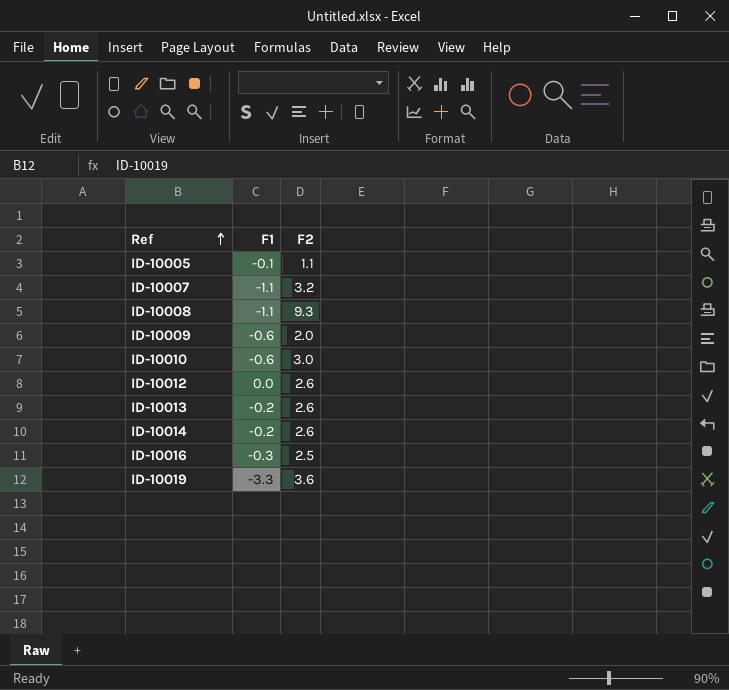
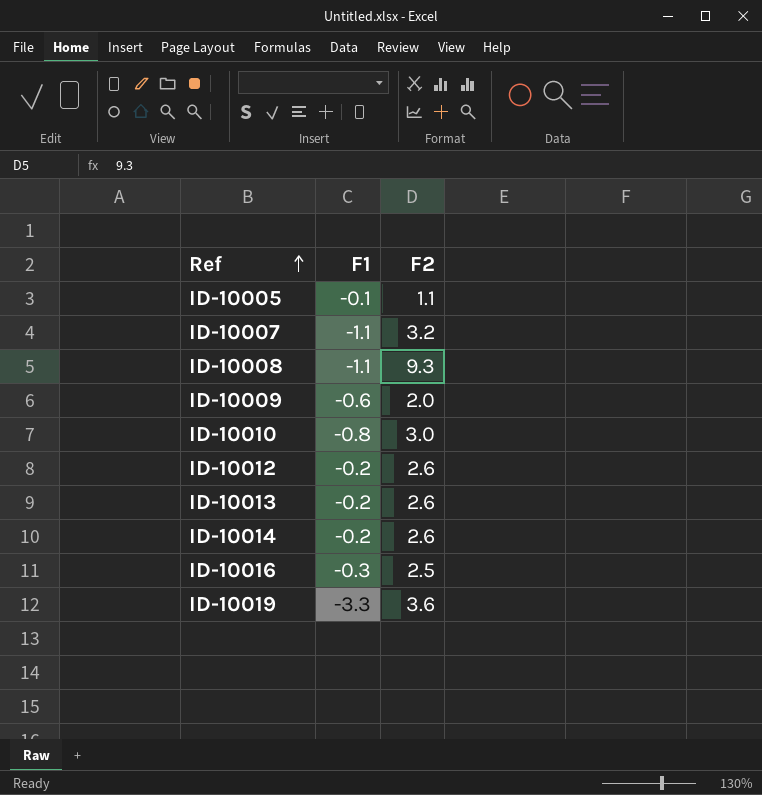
ID-10010 | F1: -0.6 -> -0.8
ID-10012 | F1: 0.0 -> -0.2

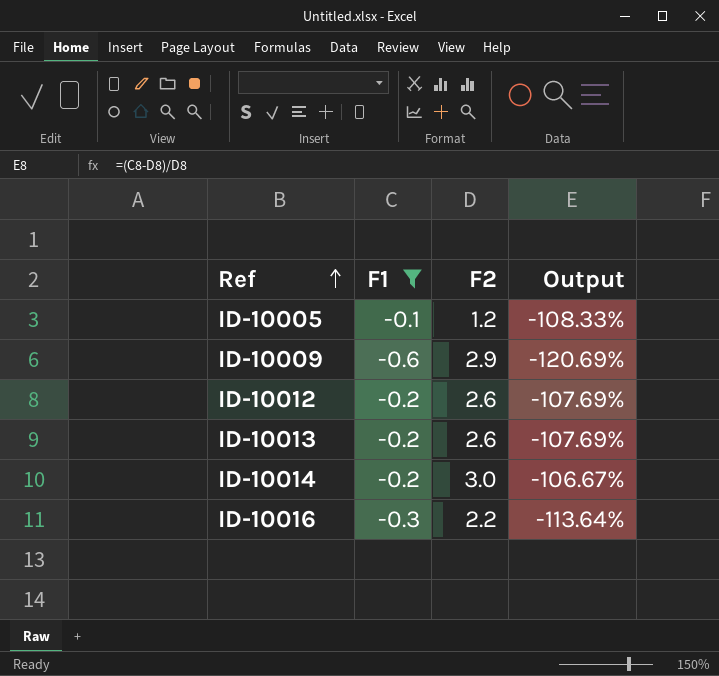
filter: none -> F1 >= -0.6
column Output | formula: none -> ([F1] - [F2]) / [F2]
ID-10005 | F2: 1.1 -> 1.2
ID-10009 | F2: 2.0 -> 2.9
ID-10014 | F2: 2.6 -> 3.0
ID-10016 | F2: 2.5 -> 2.2

